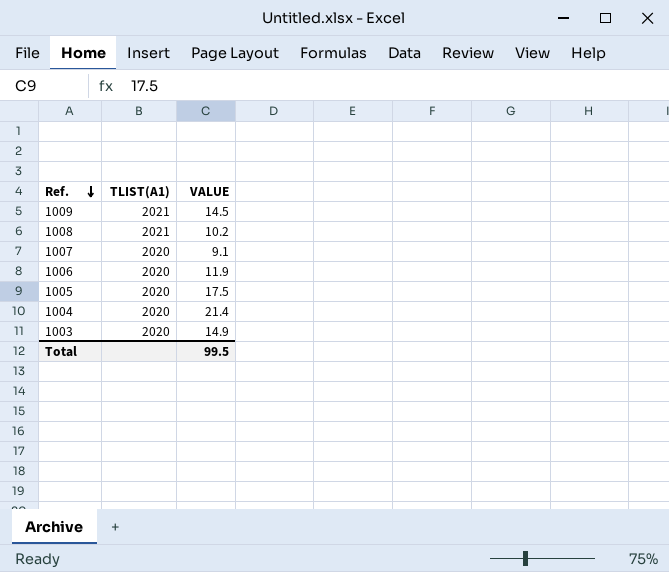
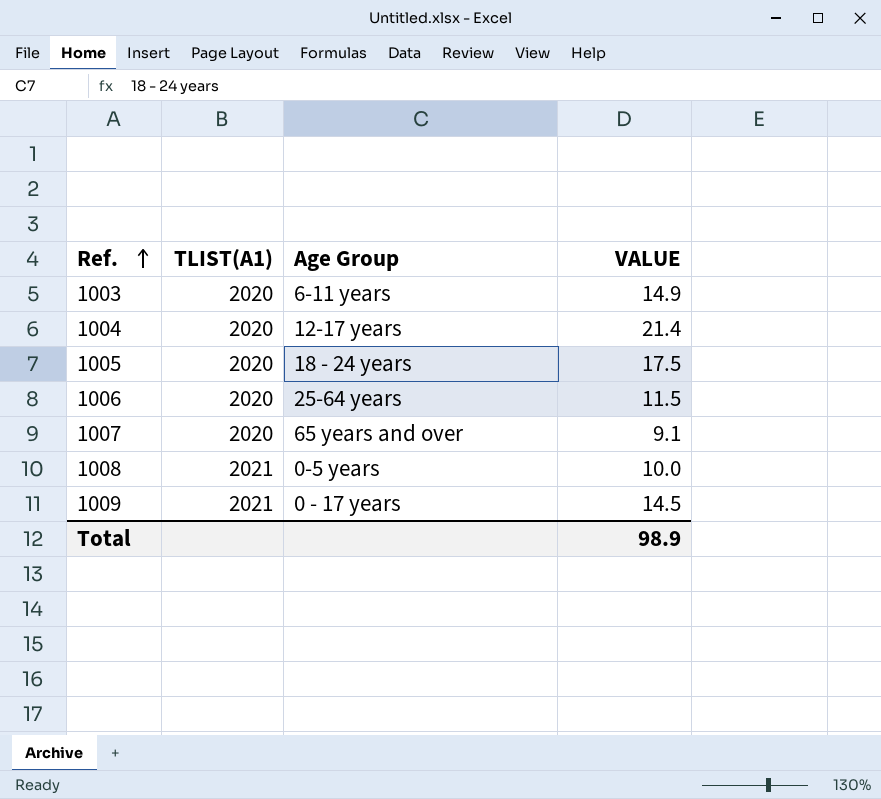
row order: Ref. descending -> Ref. ascending
column Age Group | position: none -> 3
1006 | VALUE: 11.9 -> 11.5
1008 | VALUE: 10.2 -> 10.0
Total | VALUE: 99.5 -> 98.9

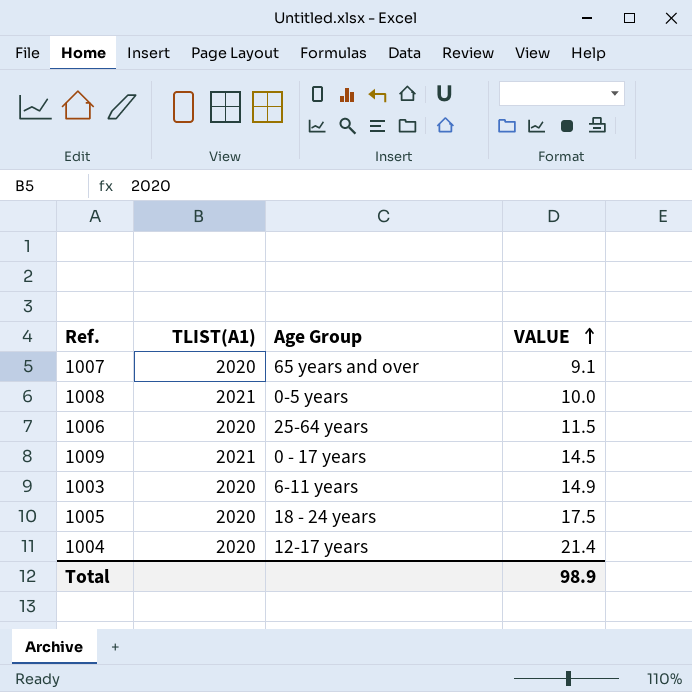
row order: Ref. ascending -> VALUE ascending

